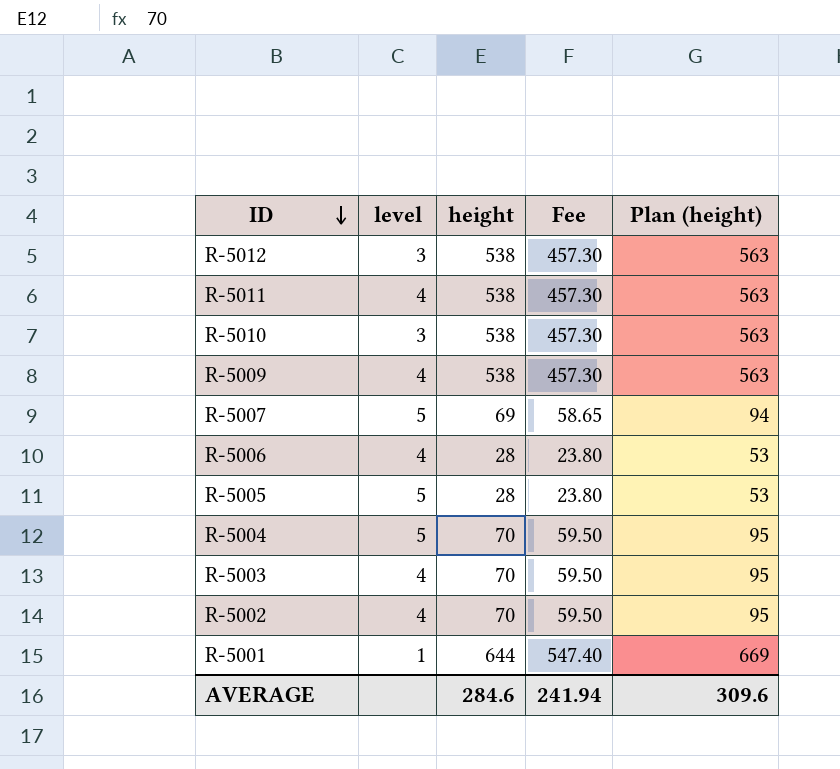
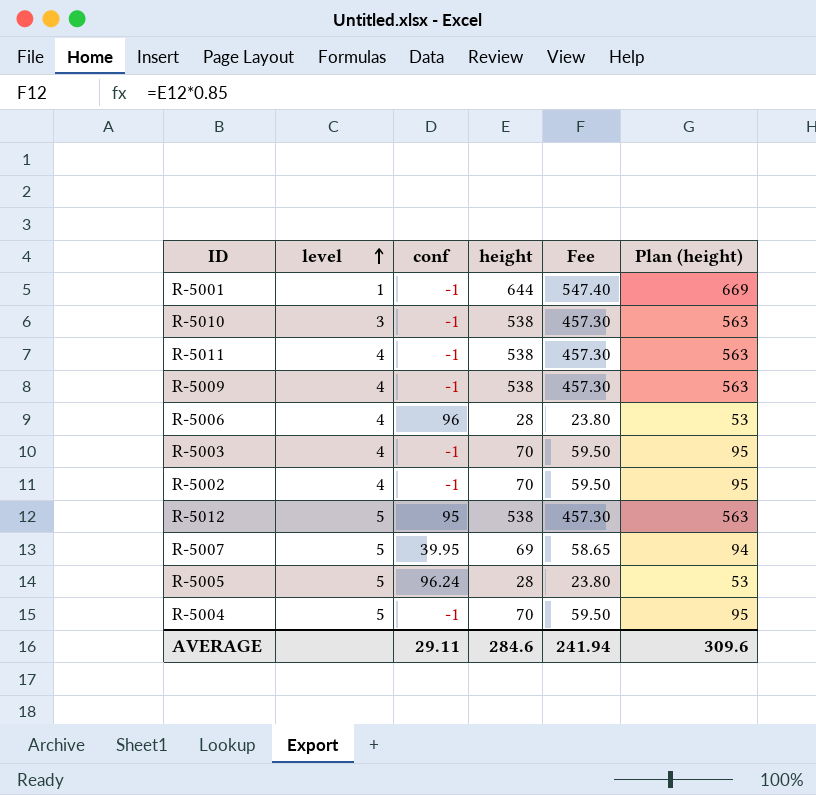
row order: ID descending -> level ascending
column conf | position: none -> 3
R-5012 | level: 3 -> 5

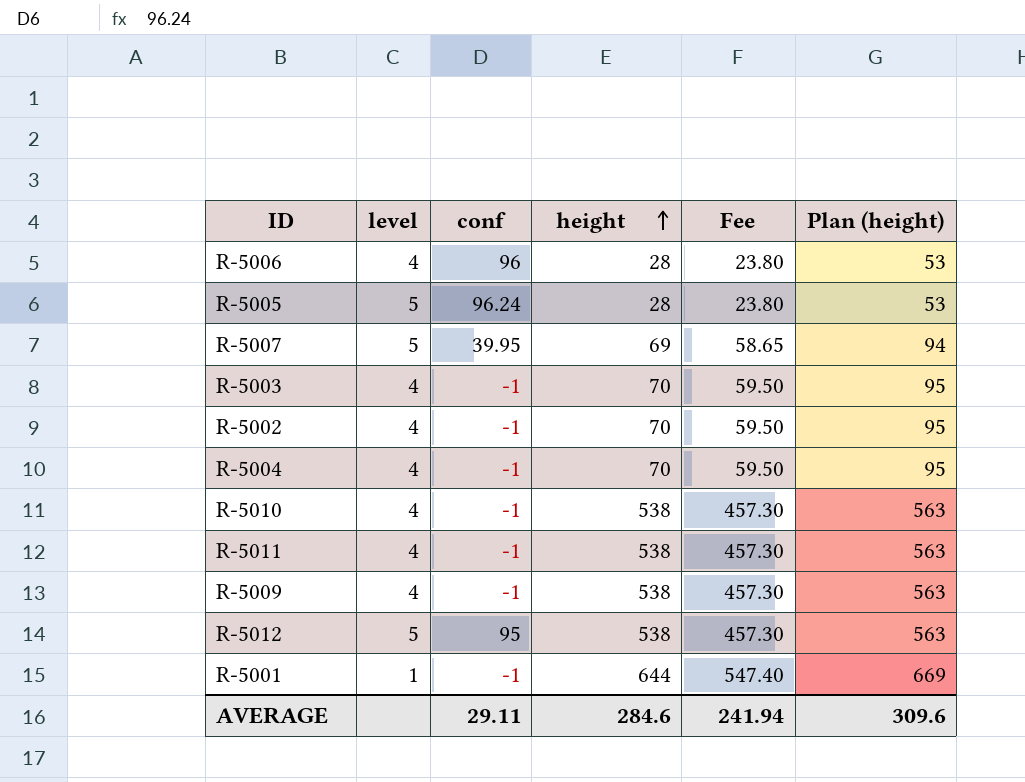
row order: level ascending -> height ascending
R-5004 | level: 5 -> 4
R-5010 | level: 3 -> 4

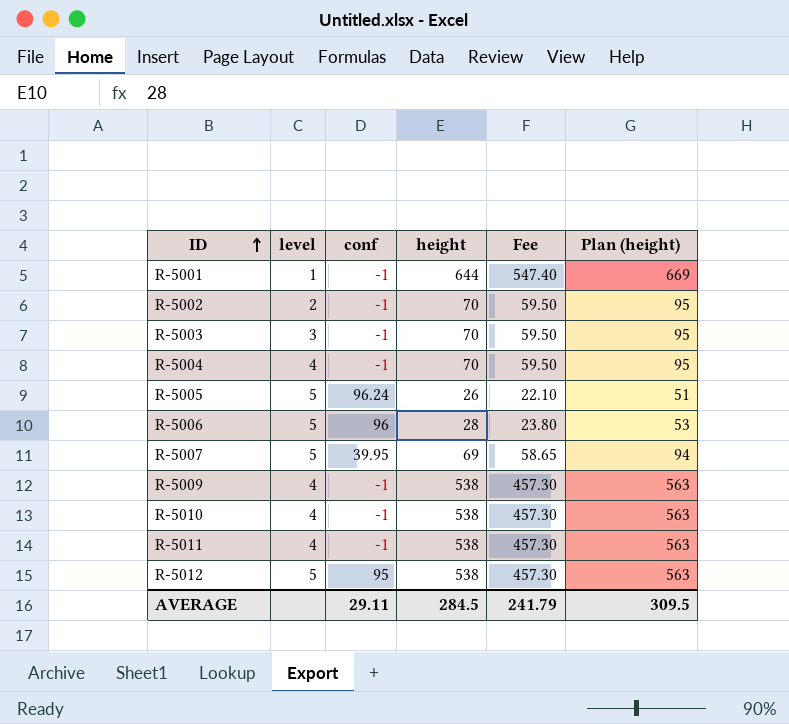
row order: height ascending -> ID ascending
R-5002 | level: 4 -> 2
R-5003 | level: 4 -> 3
R-5005 | height: 28 -> 26
R-5005 | Fee: 23.80 -> 22.10
R-5005 | Plan (height): 53 -> 51
R-5006 | level: 4 -> 5
AVERAGE | height: 284.6 -> 284.5
AVERAGE | Fee: 241.94 -> 241.79
AVERAGE | Plan (height): 309.6 -> 309.5

